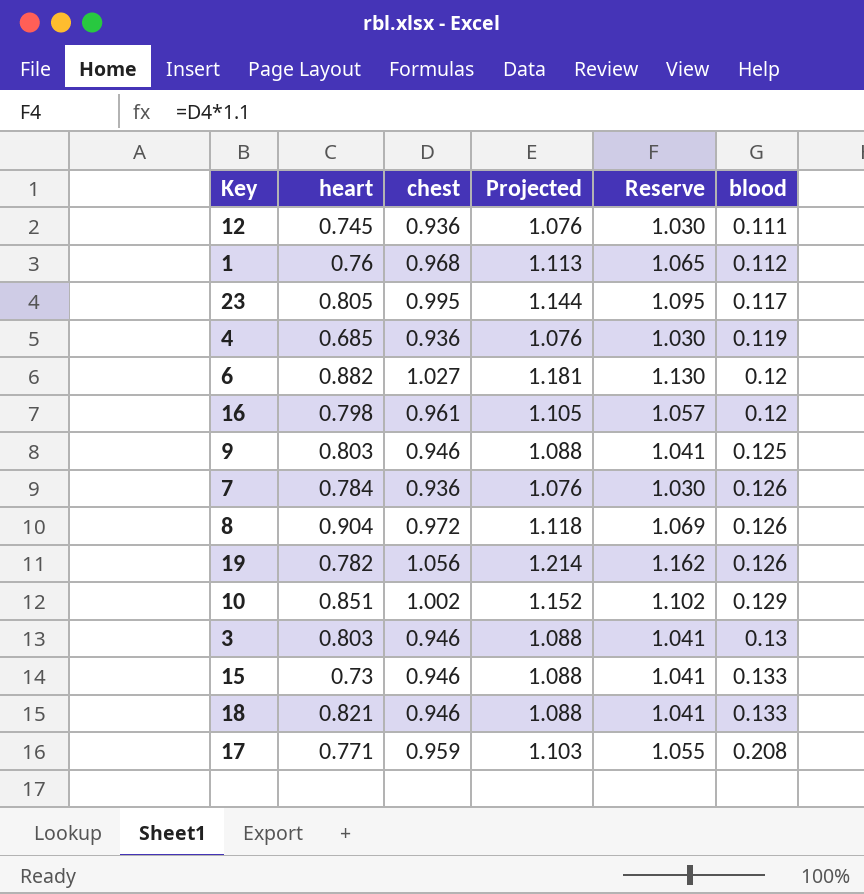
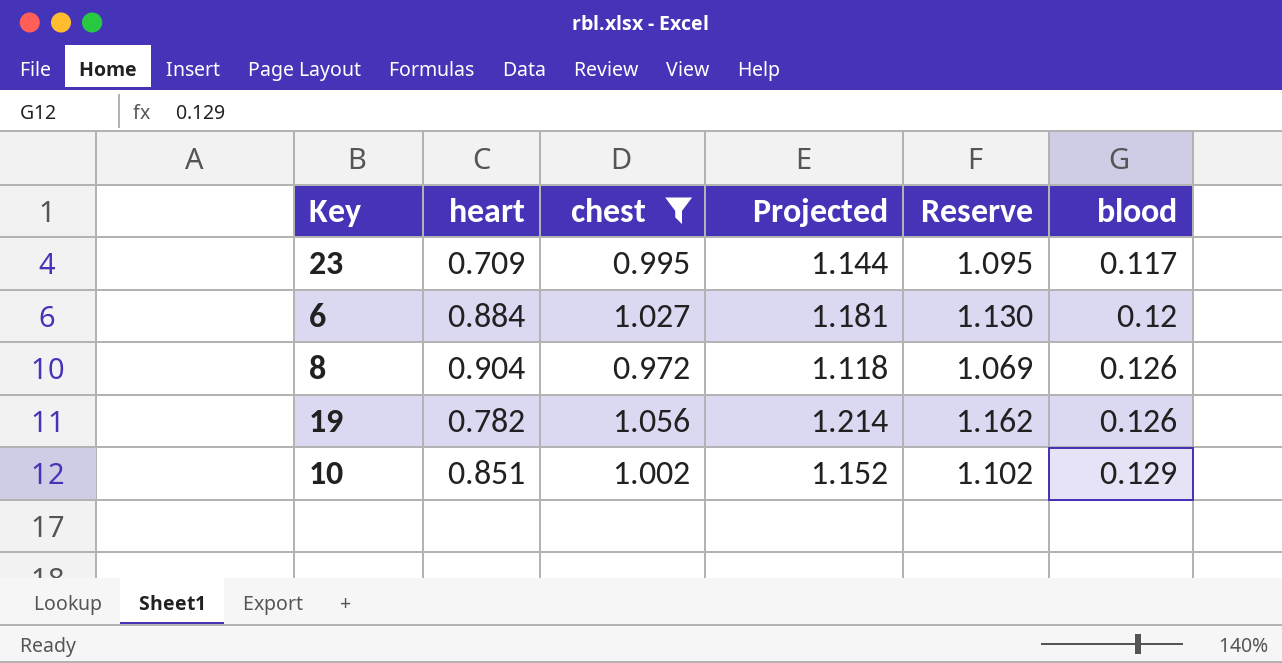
filter: none -> chest >= 0.972
23 | heart: 0.805 -> 0.709
6 | heart: 0.882 -> 0.884

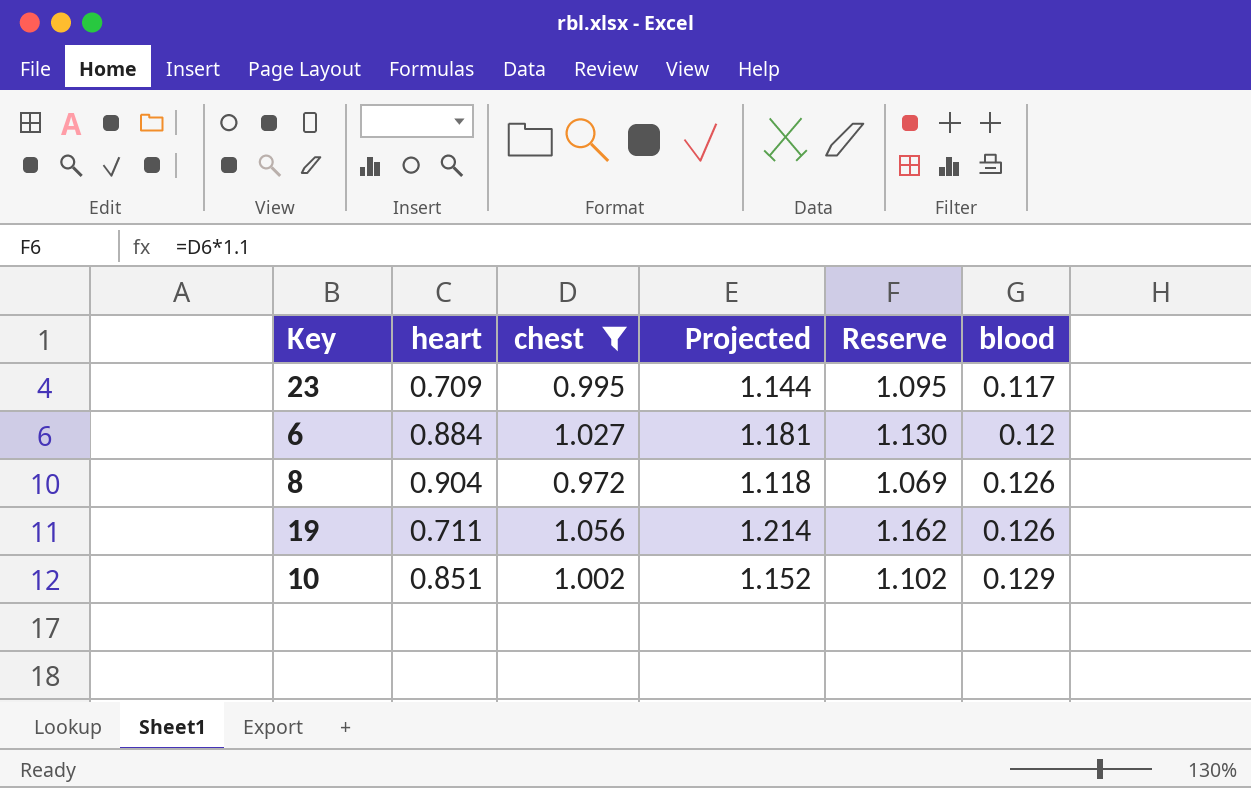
19 | heart: 0.782 -> 0.711

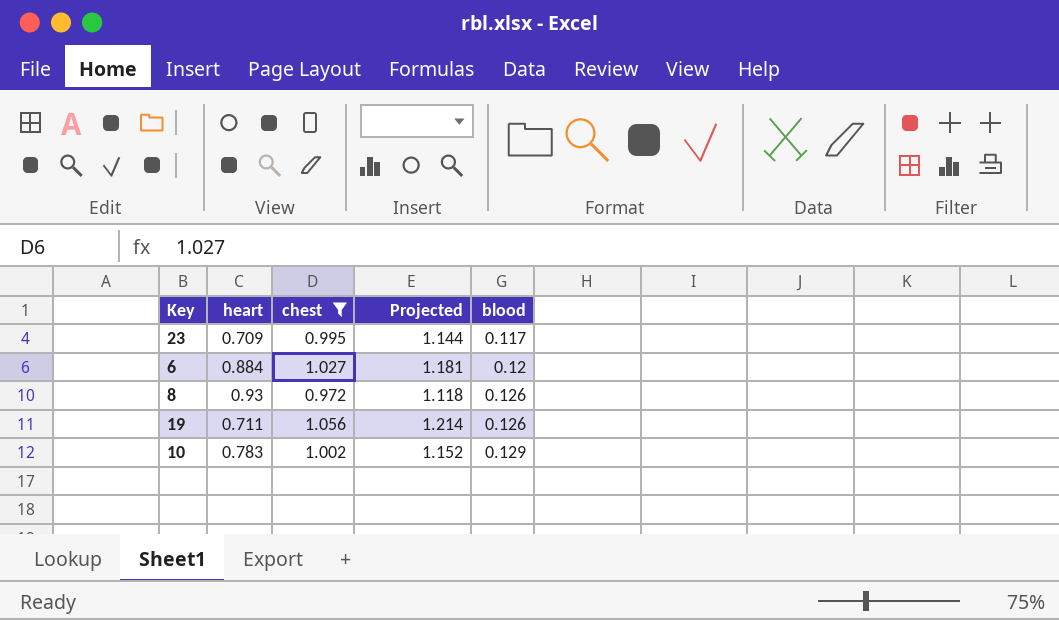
column Reserve | formula: [chest] * 1.1 -> none
8 | heart: 0.904 -> 0.93
10 | heart: 0.851 -> 0.783

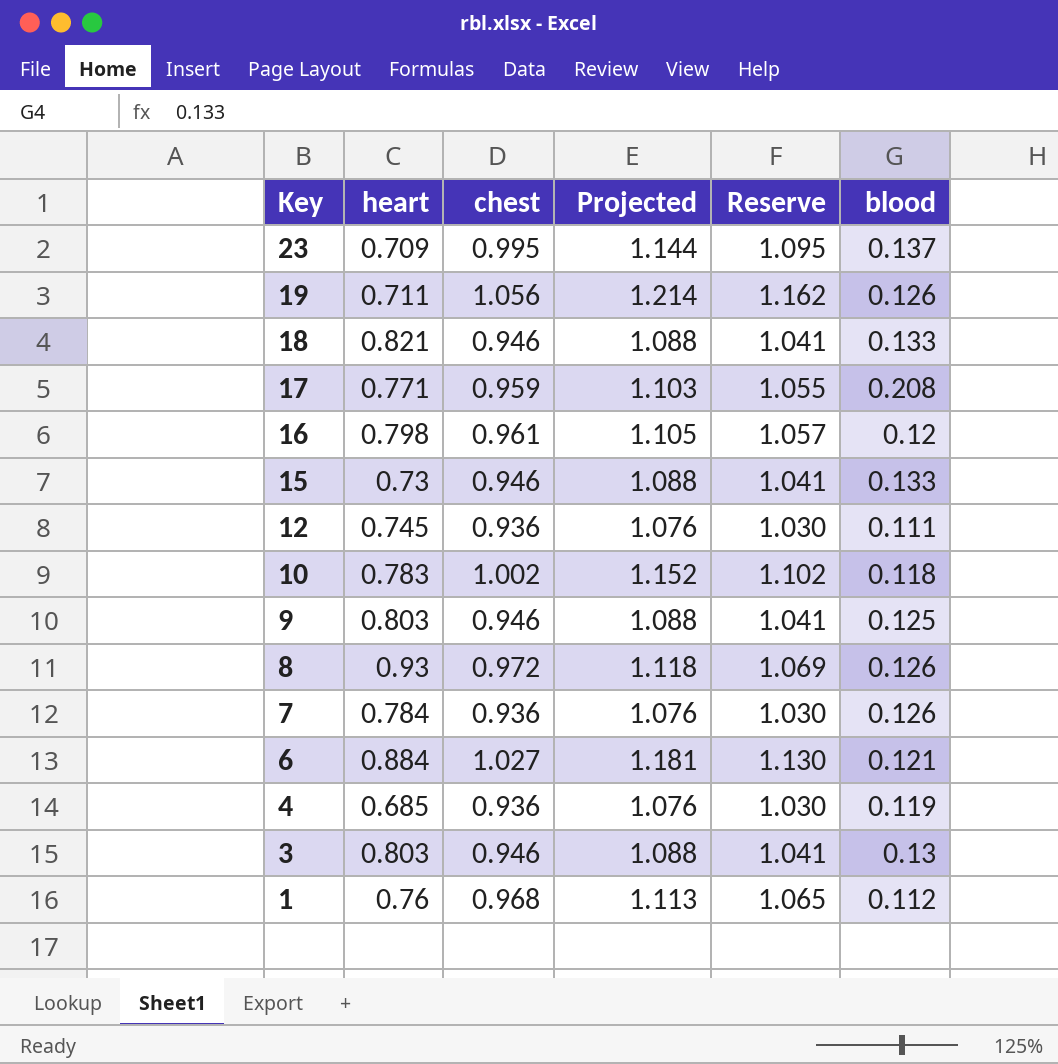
filter: chest >= 0.972 -> none
row order: blood ascending -> Key descending
column Reserve | formula: none -> [chest] * 1.1
23 | blood: 0.117 -> 0.137
10 | blood: 0.129 -> 0.118
6 | blood: 0.12 -> 0.121

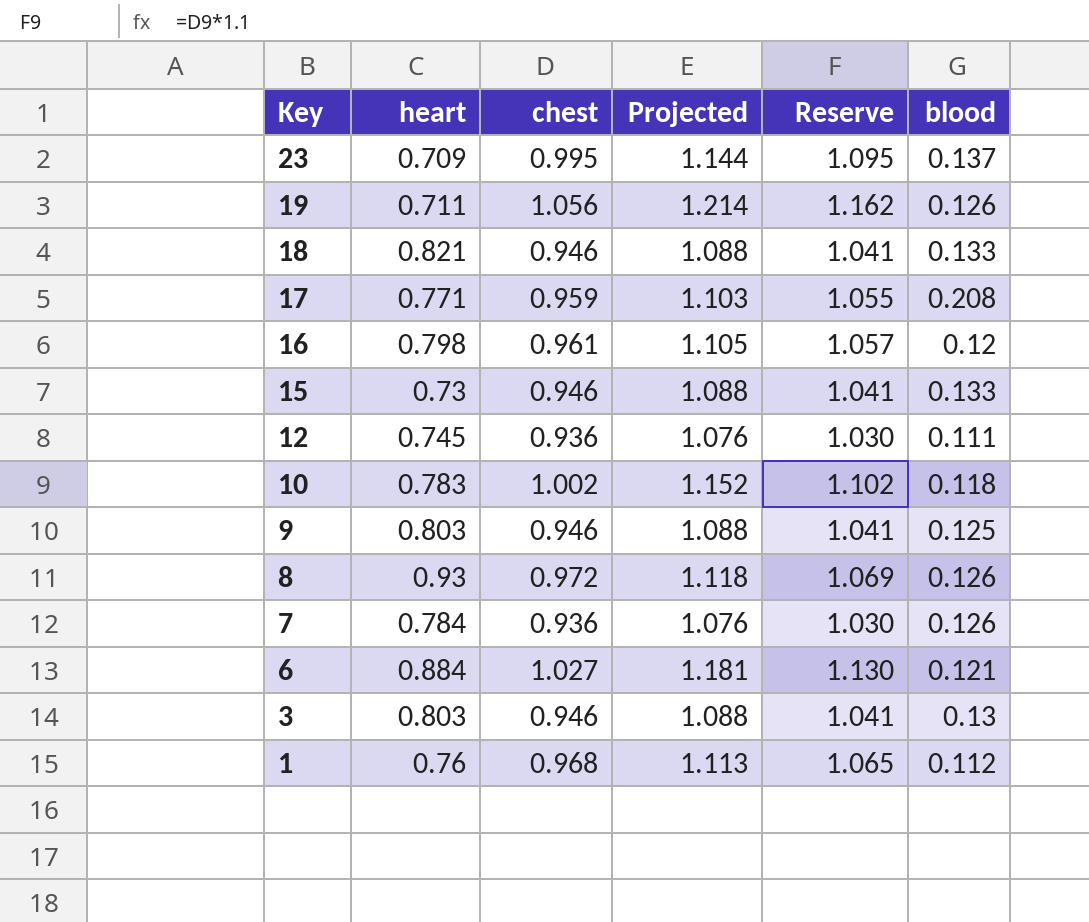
row 4: 0.685 | 0.936 | 1.076 | 1.030 | 0.119 -> none

